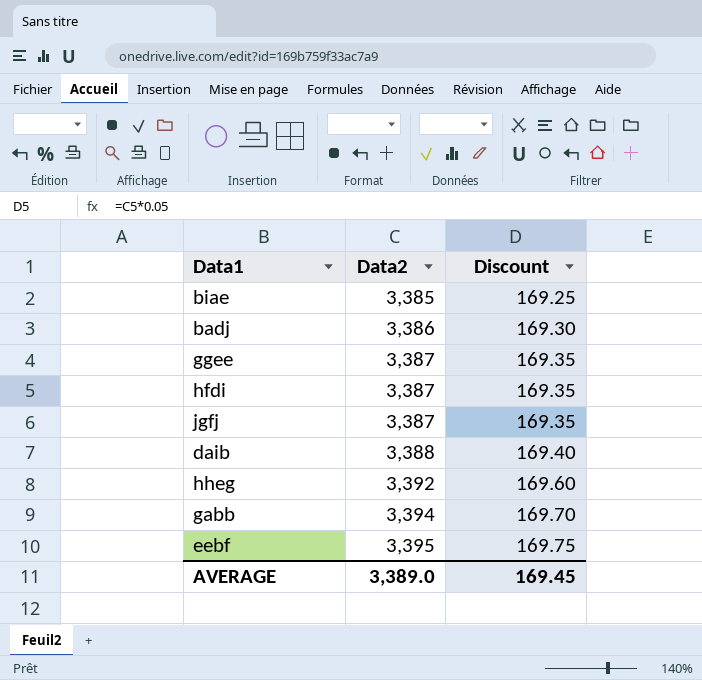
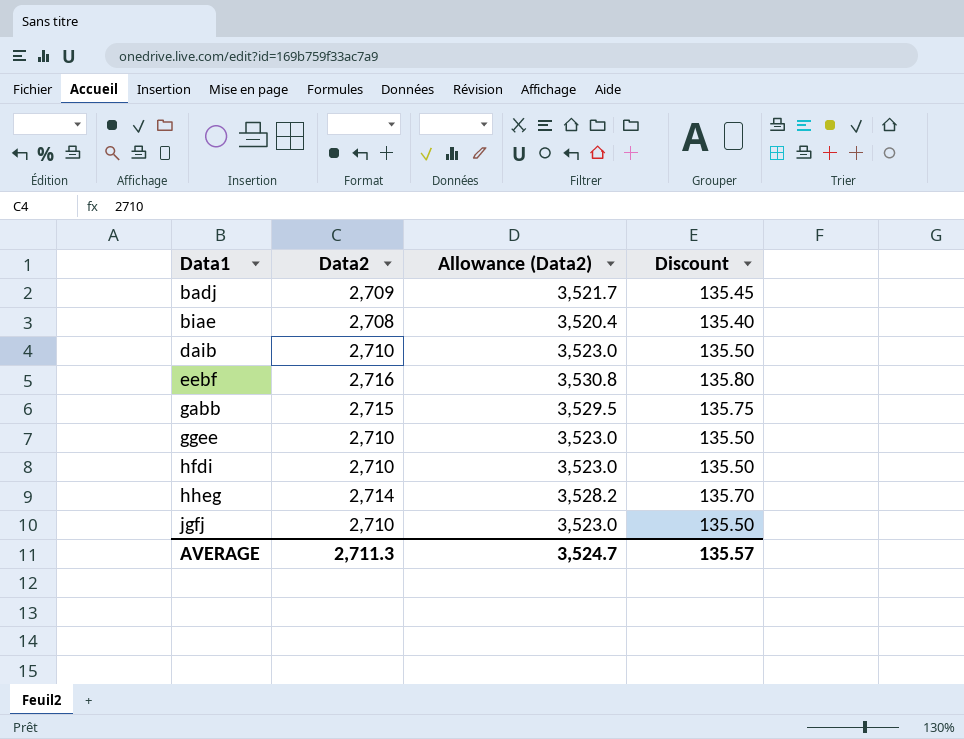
row order: Data2 ascending -> Data1 ascending
column Allowance (Data2) | formula: none -> [Data2] * 1.3
badj | Data2: 3,386 -> 2,709
badj | Discount: 169.30 -> 135.45
biae | Data2: 3,385 -> 2,708
biae | Discount: 169.25 -> 135.40
daib | Data2: 3,388 -> 2,710
daib | Discount: 169.40 -> 135.50
eebf | Data2: 3,395 -> 2,716
eebf | Discount: 169.75 -> 135.80
gabb | Data2: 3,394 -> 2,715
gabb | Discount: 169.70 -> 135.75
ggee | Data2: 3,387 -> 2,710
ggee | Discount: 169.35 -> 135.50
hfdi | Data2: 3,387 -> 2,710
hfdi | Discount: 169.35 -> 135.50
hheg | Data2: 3,392 -> 2,714
hheg | Discount: 169.60 -> 135.70
jgfj | Data2: 3,387 -> 2,710
jgfj | Discount: 169.35 -> 135.50
AVERAGE | Data2: 3,389.0 -> 2,711.3
AVERAGE | Discount: 169.45 -> 135.57

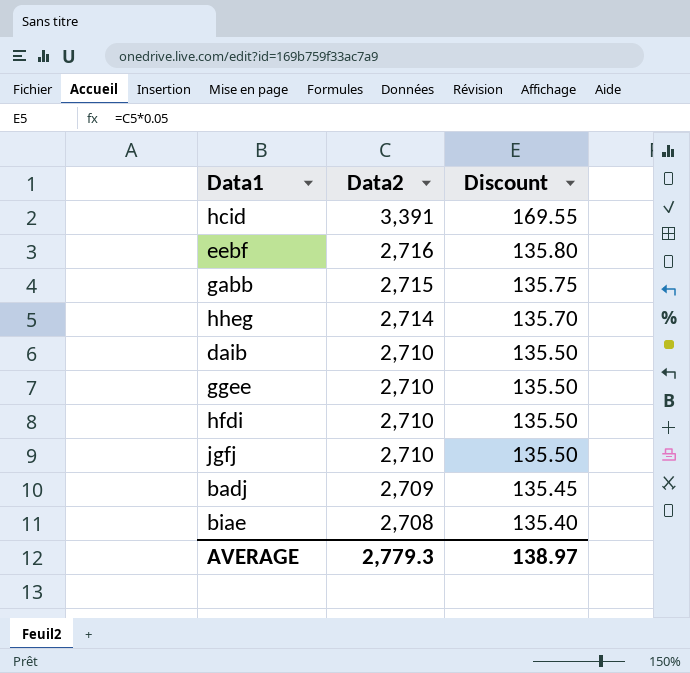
row order: Data1 ascending -> Data2 descending
column Allowance (Data2) | formula: [Data2] * 1.3 -> none
row hcid: none -> 3,391 | 169.55
AVERAGE | Data2: 2,711.3 -> 2,779.3
AVERAGE | Discount: 135.57 -> 138.97

